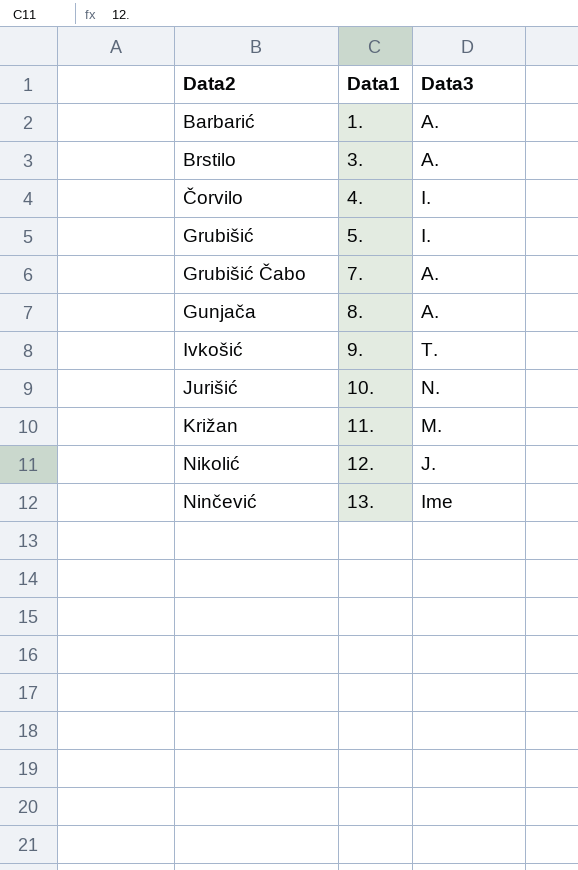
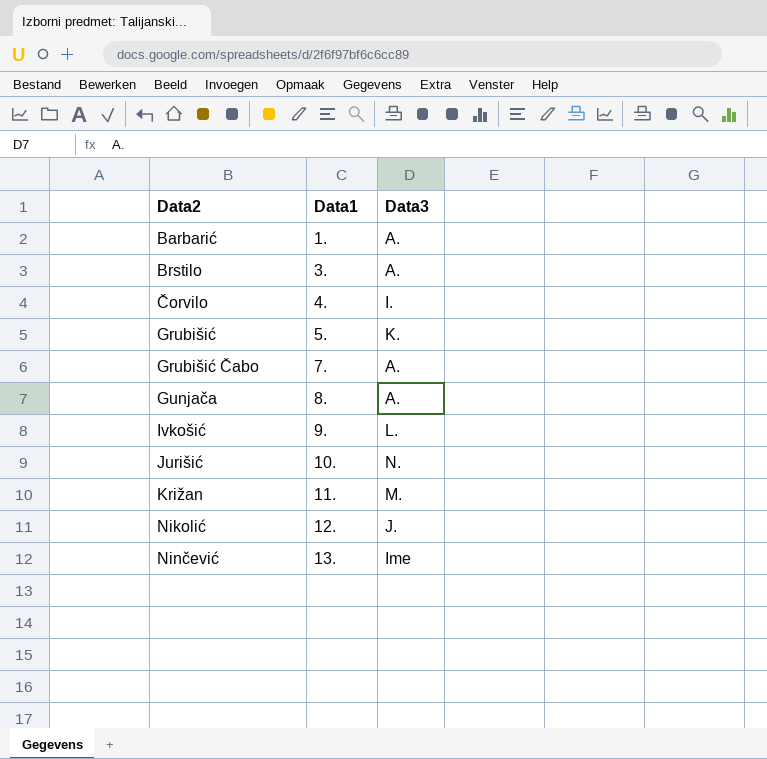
Grubišić | Data3: I. -> K.
Ivkošić | Data3: T. -> L.

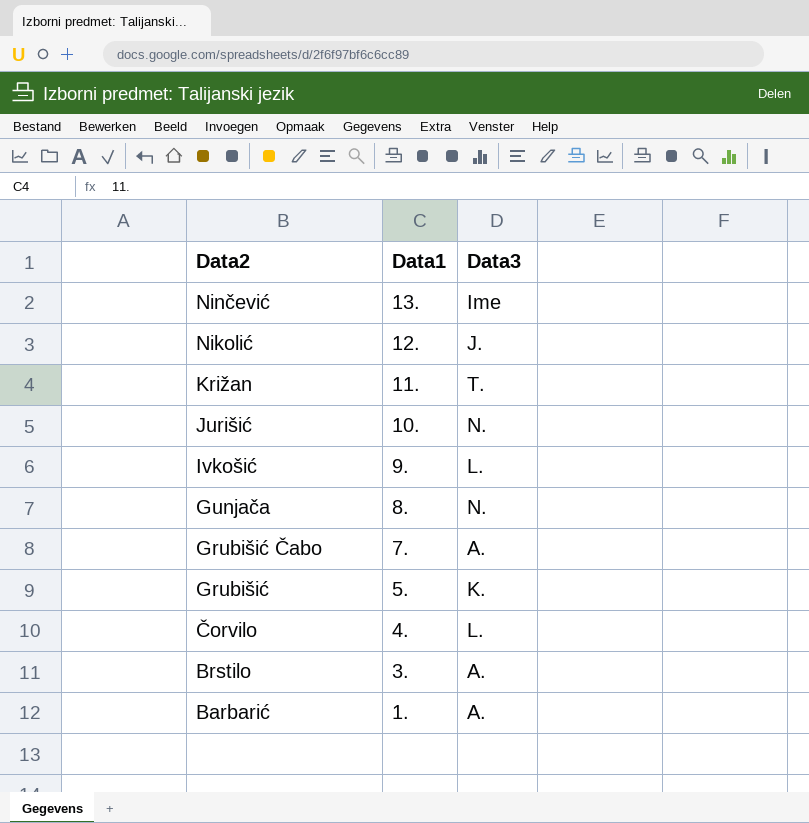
row order: Data2 ascending -> Data2 descending
Križan | Data3: M. -> T.
Gunjača | Data3: A. -> N.
Čorvilo | Data3: I. -> L.

